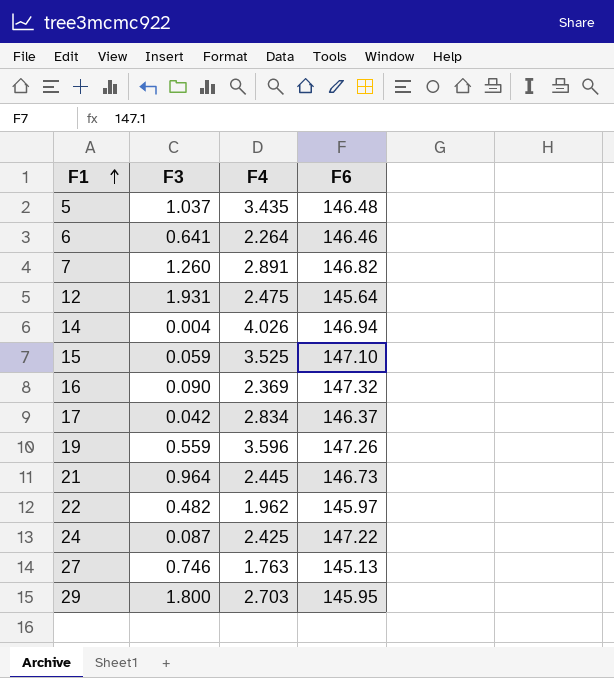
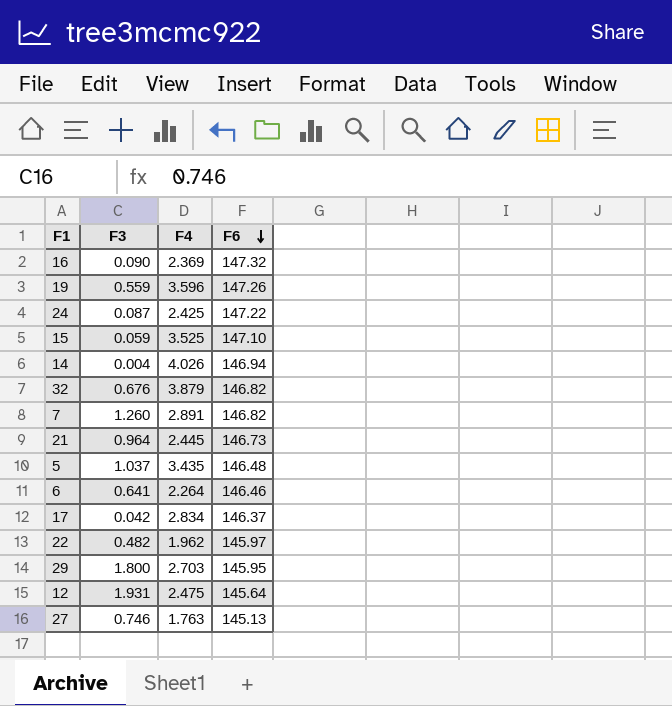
row order: F1 ascending -> F6 descending
row 32: none -> 0.676 | 3.879 | 146.82

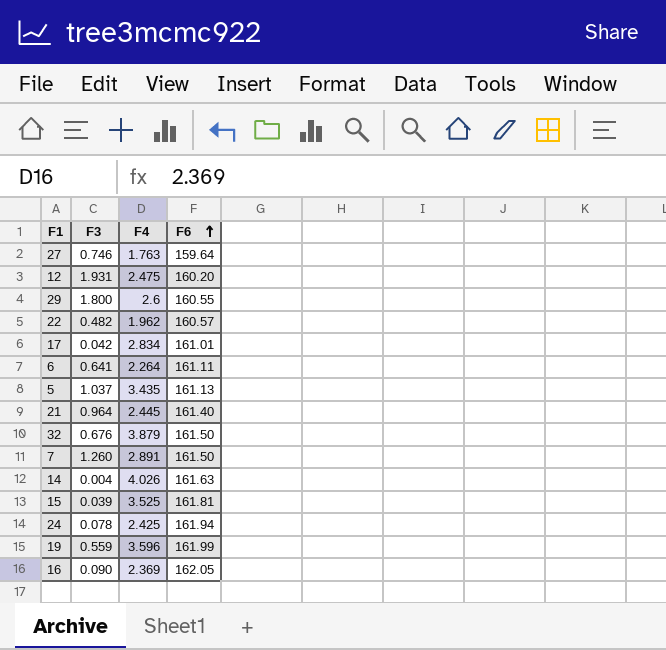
row order: F6 descending -> F6 ascending
27 | F6: 145.13 -> 159.64
12 | F6: 145.64 -> 160.20
29 | F4: 2.703 -> 2.6
29 | F6: 145.95 -> 160.55
22 | F6: 145.97 -> 160.57
17 | F6: 146.37 -> 161.01
6 | F6: 146.46 -> 161.11
5 | F6: 146.48 -> 161.13
21 | F6: 146.73 -> 161.40
32 | F6: 146.82 -> 161.50
7 | F6: 146.82 -> 161.50
14 | F6: 146.94 -> 161.63
15 | F3: 0.059 -> 0.039
15 | F6: 147.10 -> 161.81
24 | F3: 0.087 -> 0.078
24 | F6: 147.22 -> 161.94
19 | F6: 147.26 -> 161.99
16 | F6: 147.32 -> 162.05

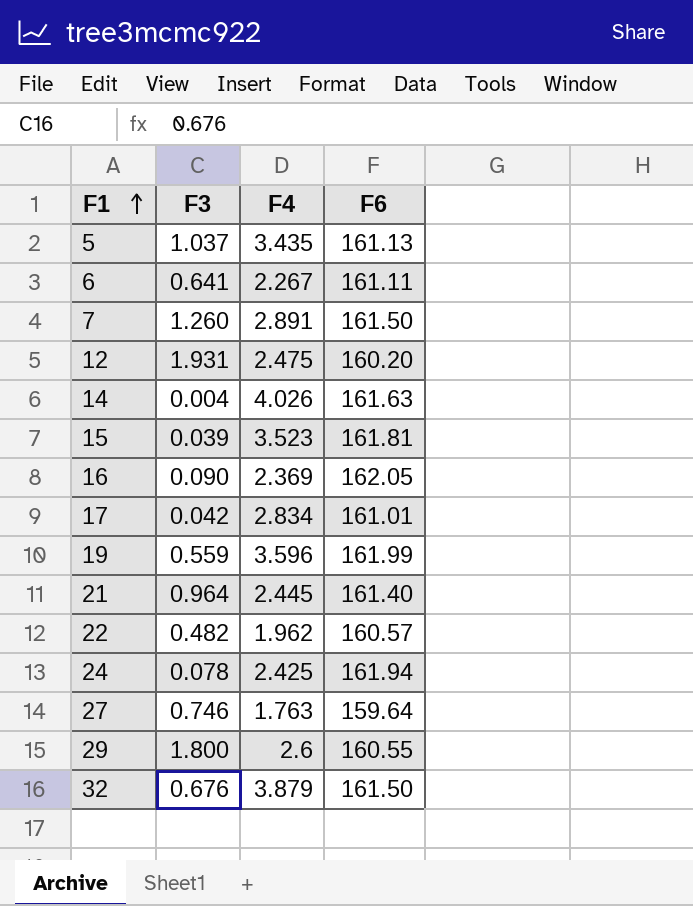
row order: F6 ascending -> F1 ascending
6 | F4: 2.264 -> 2.267
15 | F4: 3.525 -> 3.523

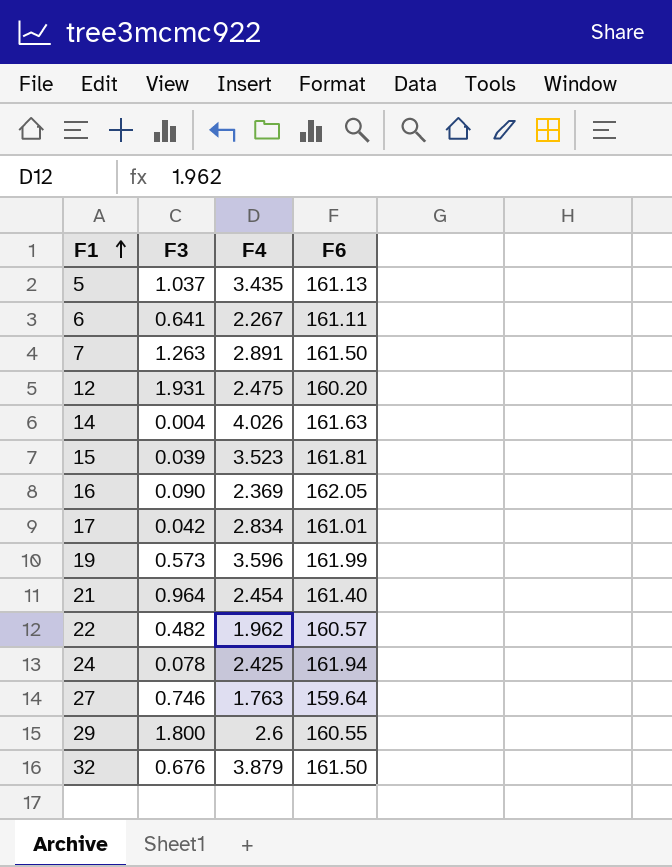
7 | F3: 1.260 -> 1.263
19 | F3: 0.559 -> 0.573
21 | F4: 2.445 -> 2.454

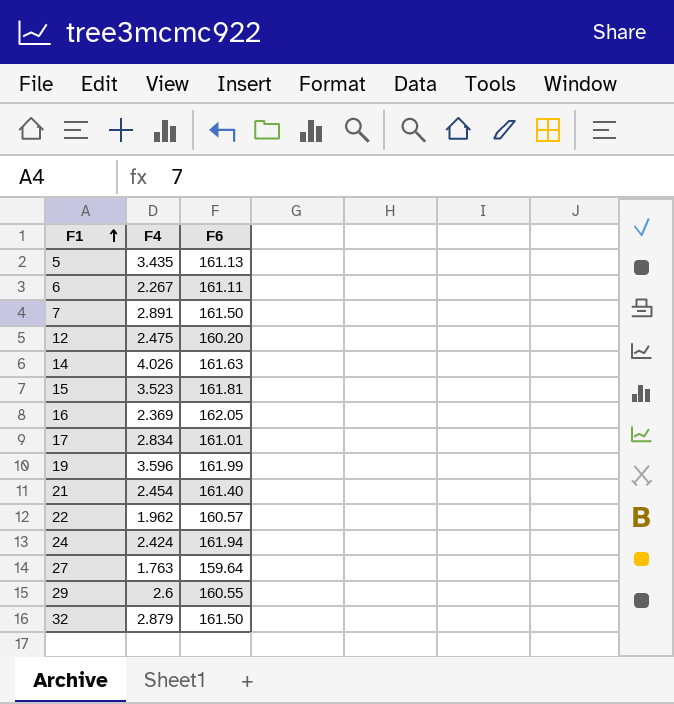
column F3 | position: 2 -> none
24 | F4: 2.425 -> 2.424
32 | F4: 3.879 -> 2.879

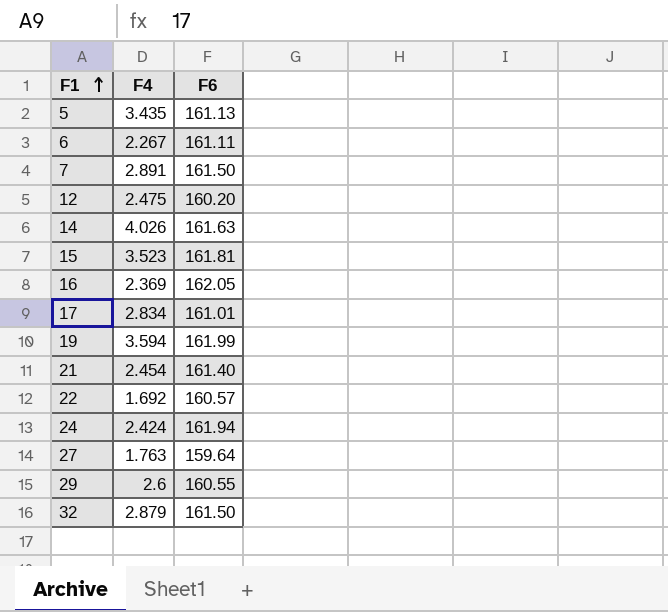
19 | F4: 3.596 -> 3.594
22 | F4: 1.962 -> 1.692

